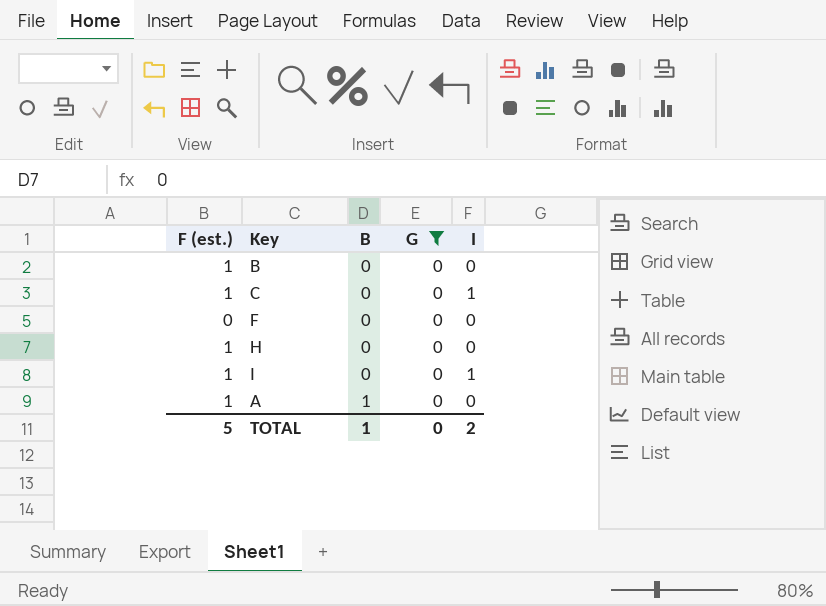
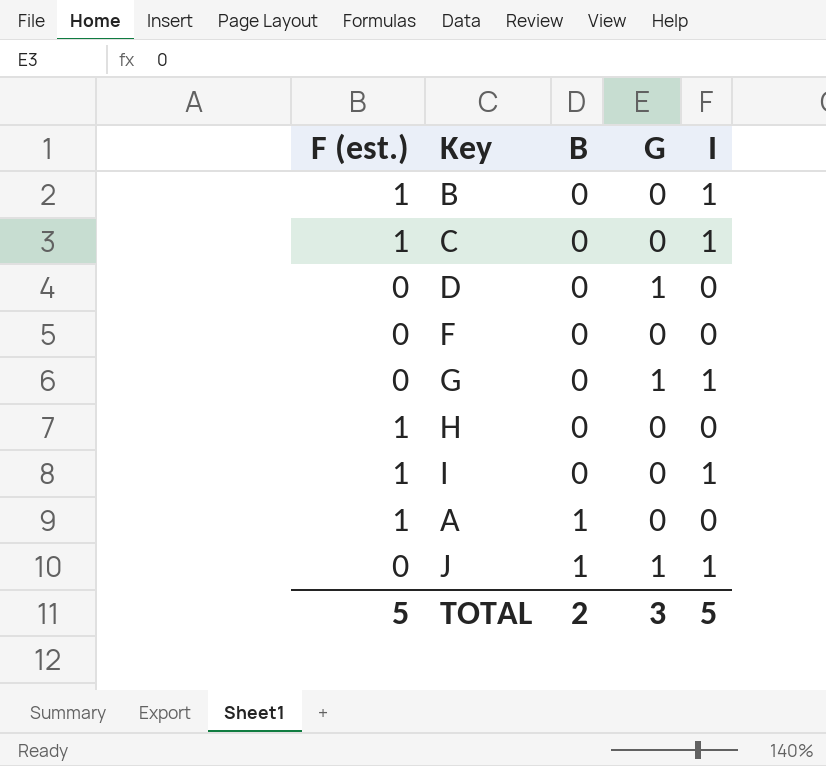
filter: G = 0 -> none
B | I: 0 -> 1
TOTAL | B: 1 -> 2
TOTAL | G: 0 -> 3
TOTAL | I: 2 -> 5

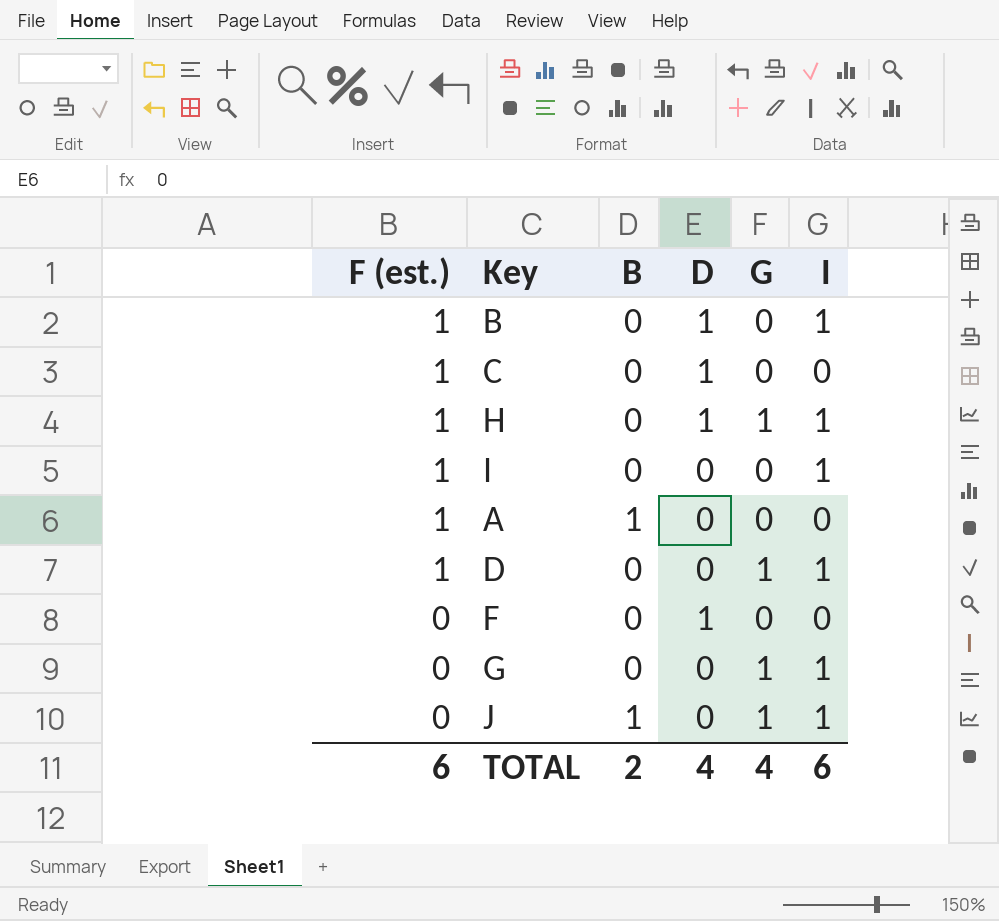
row order: B ascending -> F (est.) descending
column D | position: none -> 4
C | I: 1 -> 0
H | G: 0 -> 1
H | I: 0 -> 1
D | F (est.): 0 -> 1
D | I: 0 -> 1
TOTAL | F (est.): 5 -> 6
TOTAL | G: 3 -> 4
TOTAL | I: 5 -> 6

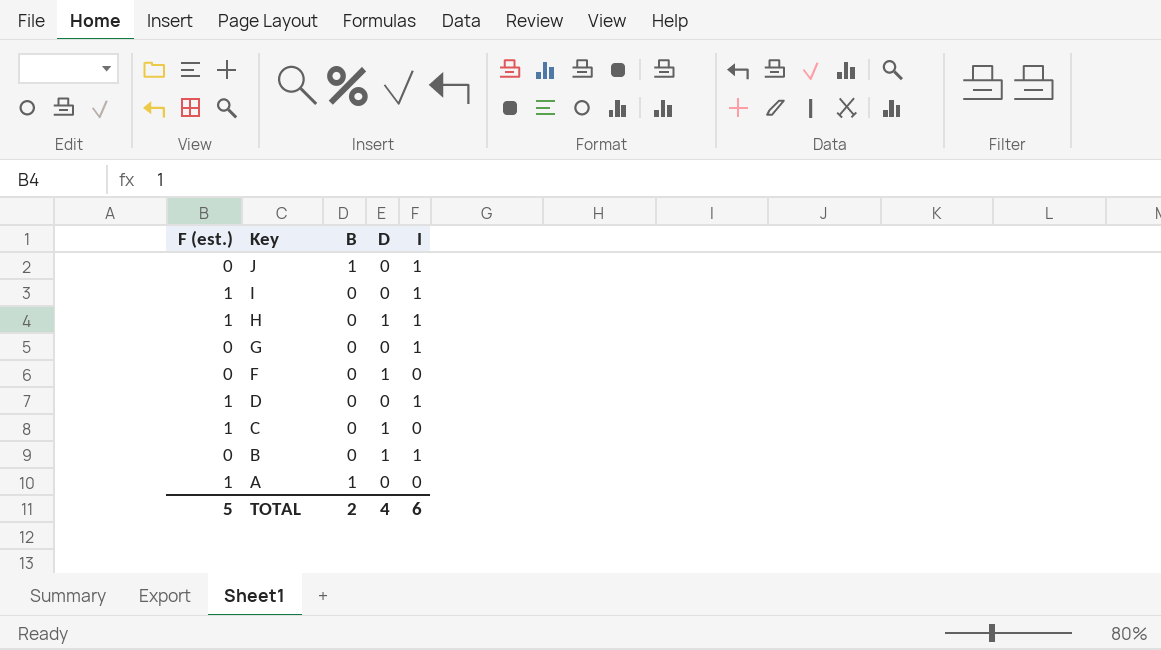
row order: F (est.) descending -> Key descending
column G | position: 5 -> none
B | F (est.): 1 -> 0
TOTAL | F (est.): 6 -> 5

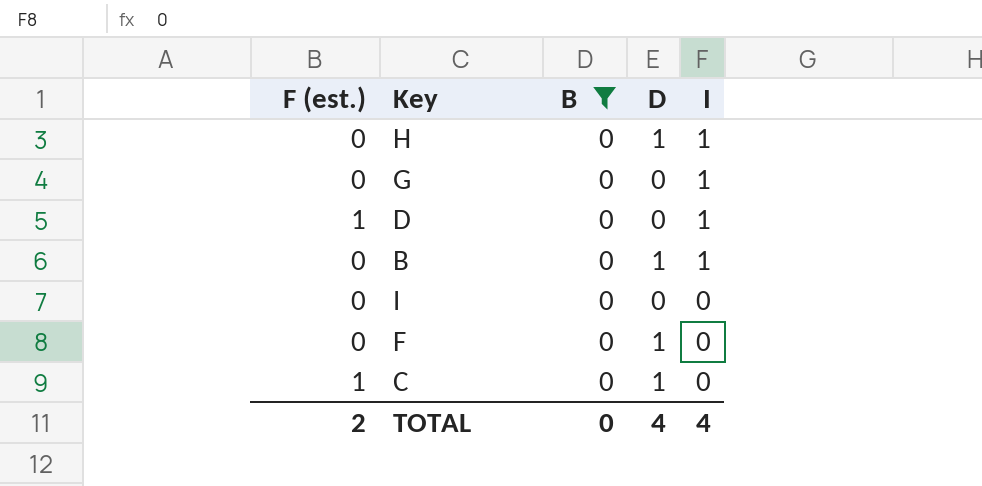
filter: none -> B = 0
row order: Key descending -> I descending
H | F (est.): 1 -> 0
I | F (est.): 1 -> 0
I | I: 1 -> 0
TOTAL | F (est.): 5 -> 2
TOTAL | B: 2 -> 0
TOTAL | I: 6 -> 4

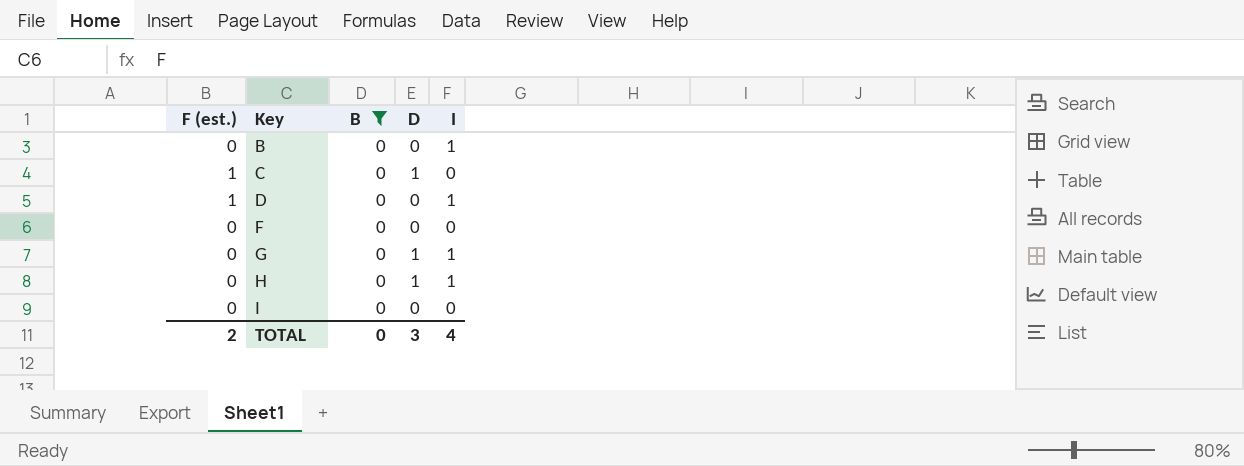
row order: I descending -> Key ascending
B | D: 1 -> 0
F | D: 1 -> 0
G | D: 0 -> 1
TOTAL | D: 4 -> 3

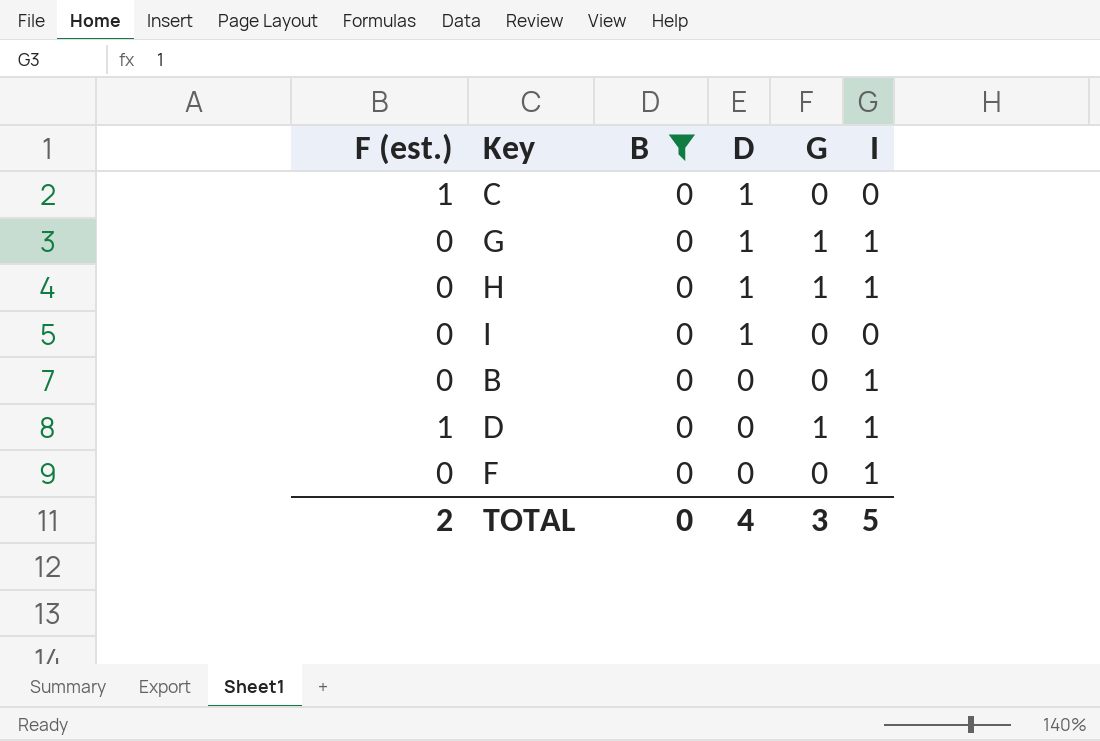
row order: Key ascending -> D descending
column G | position: none -> 5
I | D: 0 -> 1
F | I: 0 -> 1
TOTAL | D: 3 -> 4
TOTAL | I: 4 -> 5

